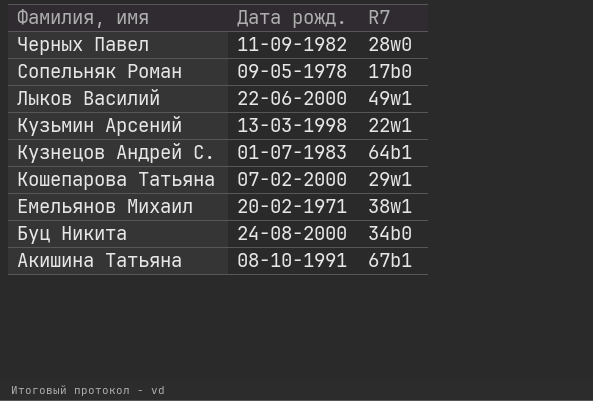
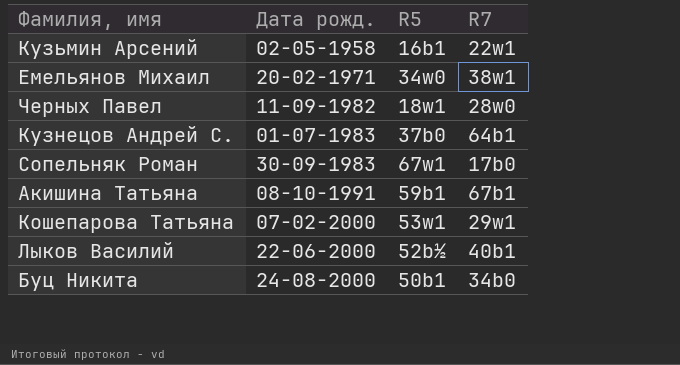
row order: Фамилия, имя descending -> Дата рожд. ascending
column R5 | position: none -> 3
Кузьмин Арсений | Дата рожд.: 13-03-1998 -> 02-05-1958
Сопельняк Роман | Дата рожд.: 09-05-1978 -> 30-09-1983
Лыков Василий | R7: 49w1 -> 40b1

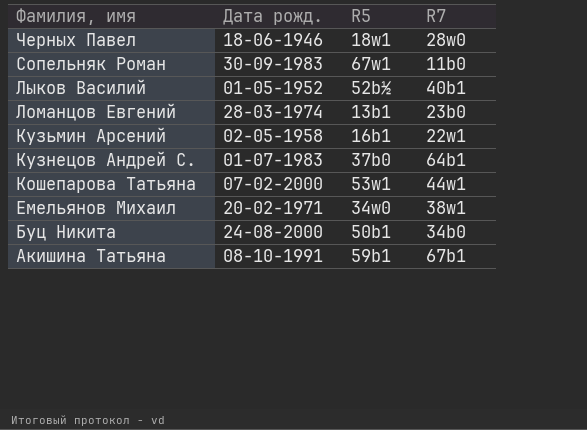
row order: Дата рожд. ascending -> Фамилия, имя descending
Черных Павел | Дата рожд.: 11-09-1982 -> 18-06-1946
Сопельняк Роман | R7: 17b0 -> 11b0
Лыков Василий | Дата рожд.: 22-06-2000 -> 01-05-1952
row Ломанцов Евгений: none -> 28-03-1974 | 13b1 | 23b0
Кошепарова Татьяна | R7: 29w1 -> 44w1

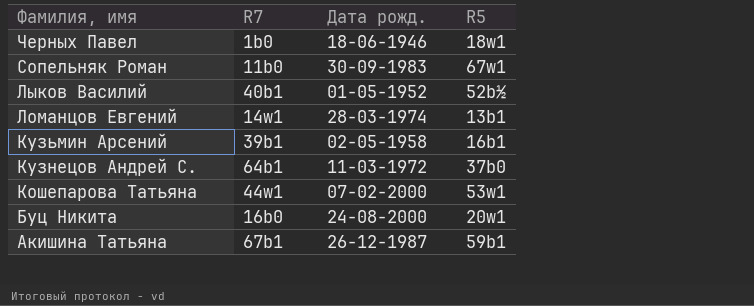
column R7 | position: 4 -> 2
row Емельянов Михаил: 20-02-1971 | 34w0 | 38w1 -> none
Черных Павел | R7: 28w0 -> 1b0
Ломанцов Евгений | R7: 23b0 -> 14w1
Кузьмин Арсений | R7: 22w1 -> 39b1
Кузнецов Андрей С. | Дата рожд.: 01-07-1983 -> 11-03-1972
Буц Никита | R7: 34b0 -> 16b0
Буц Никита | R5: 50b1 -> 20w1
Акишина Татьяна | Дата рожд.: 08-10-1991 -> 26-12-1987

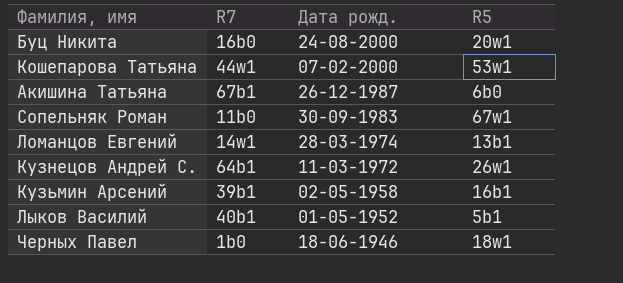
row order: Фамилия, имя descending -> Дата рожд. descending
Акишина Татьяна | R5: 59b1 -> 6b0
Кузнецов Андрей С. | R5: 37b0 -> 26w1
Лыков Василий | R5: 52b½ -> 5b1

